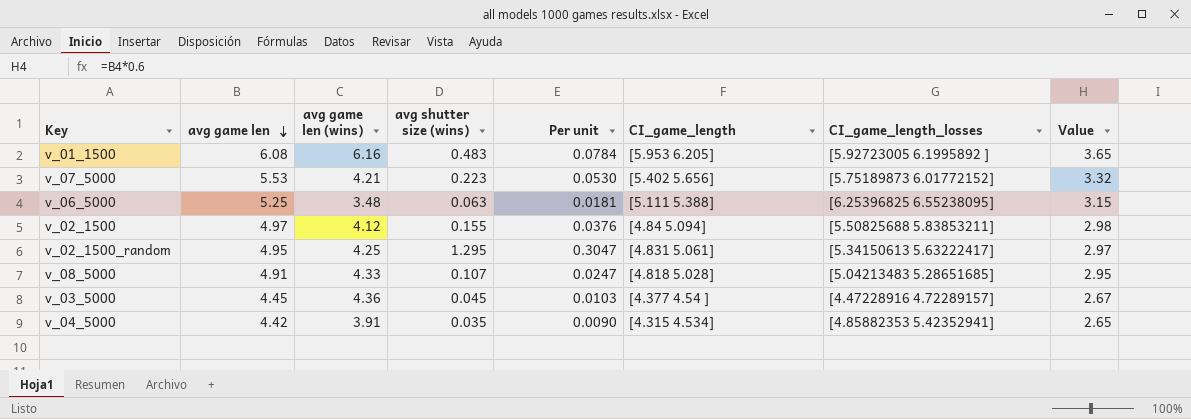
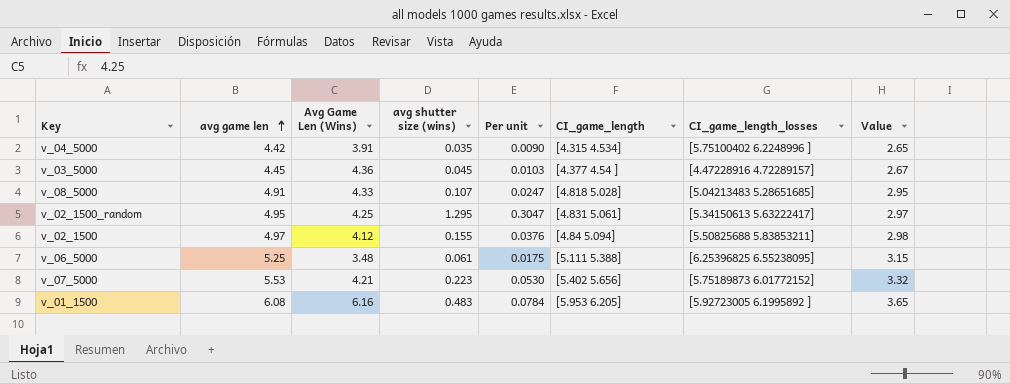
row order: avg game len descending -> avg game len ascending
column name: avg game len (wins) -> Avg Game Len (Wins)
v_04_5000 | CI_game_length_losses: [4.85882353 5.42352941] -> [5.75100402 6.2248996 ]
v_06_5000 | avg shutter size (wins): 0.063 -> 0.061
v_06_5000 | Per unit: 0.0181 -> 0.0175

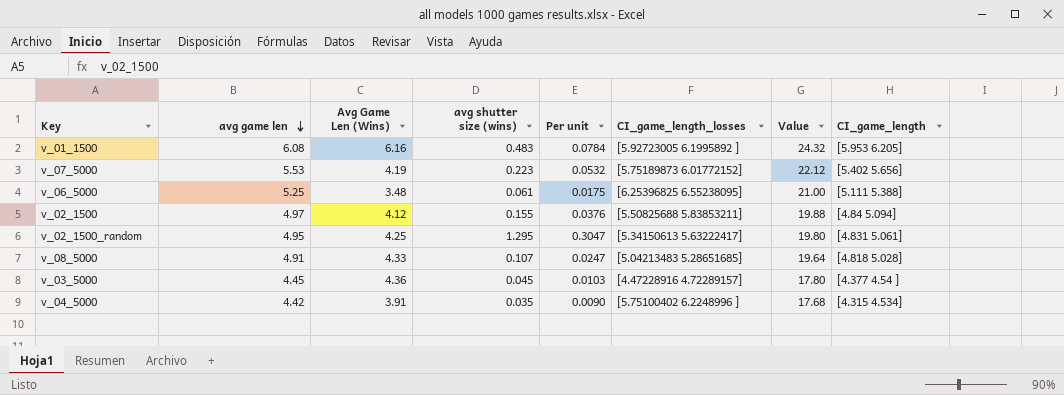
row order: avg game len ascending -> avg game len descending
column Value | formula: [avg game len] * 0.6 -> [avg game len] * 4
column CI_game_length | position: 6 -> 8
v_07_5000 | Avg Game Len (Wins): 4.21 -> 4.19
v_07_5000 | Per unit: 0.0530 -> 0.0532

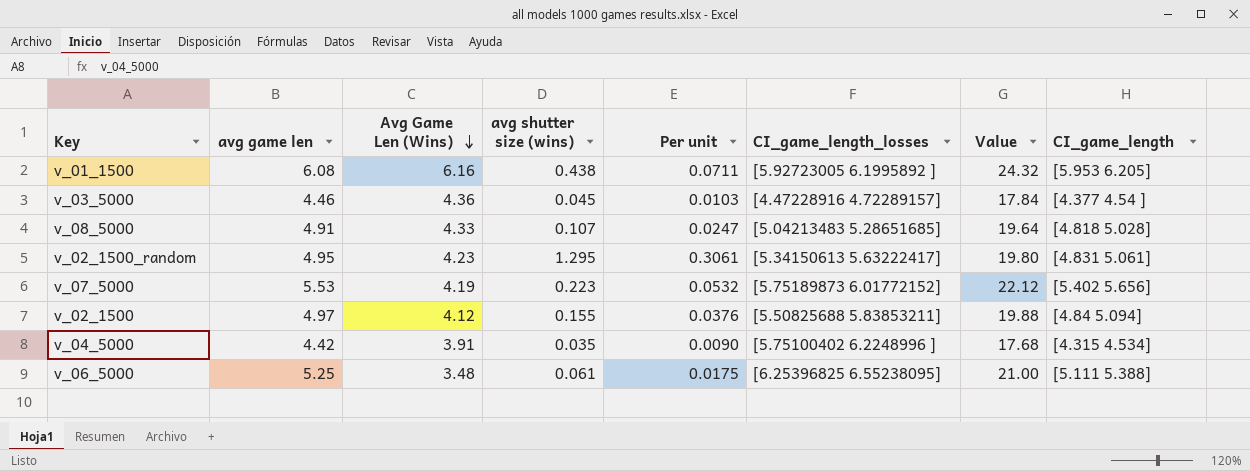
row order: avg game len descending -> Avg Game Len (Wins) descending
v_01_1500 | avg shutter size (wins): 0.483 -> 0.438
v_01_1500 | Per unit: 0.0784 -> 0.0711
v_03_5000 | avg game len: 4.45 -> 4.46
v_03_5000 | Value: 17.80 -> 17.84
v_02_1500_random | Avg Game Len (Wins): 4.25 -> 4.23
v_02_1500_random | Per unit: 0.3047 -> 0.3061

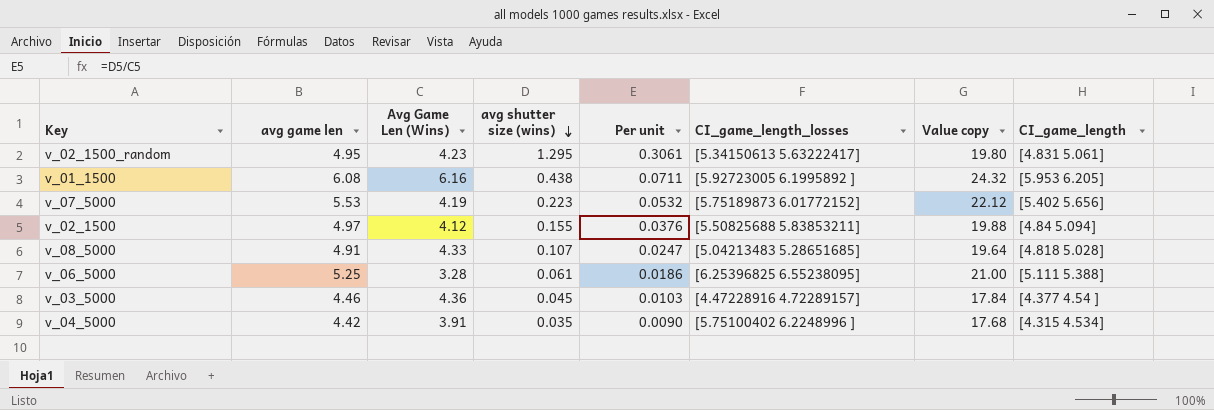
row order: Avg Game Len (Wins) descending -> avg shutter size (wins) descending
column name: Value -> Value copy
v_06_5000 | Avg Game Len (Wins): 3.48 -> 3.28
v_06_5000 | Per unit: 0.0175 -> 0.0186

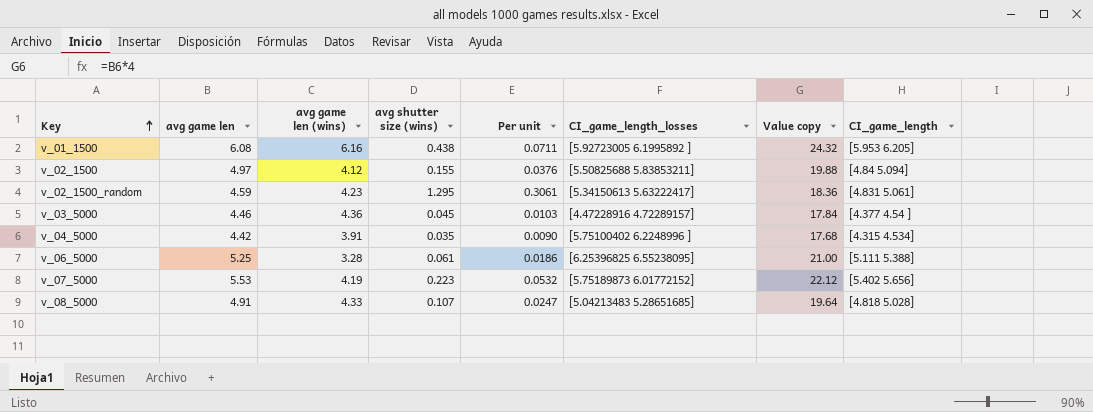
row order: avg shutter size (wins) descending -> Key ascending
column name: Avg Game Len (Wins) -> avg game len (wins)
v_02_1500_random | avg game len: 4.95 -> 4.59
v_02_1500_random | Value copy: 19.80 -> 18.36

